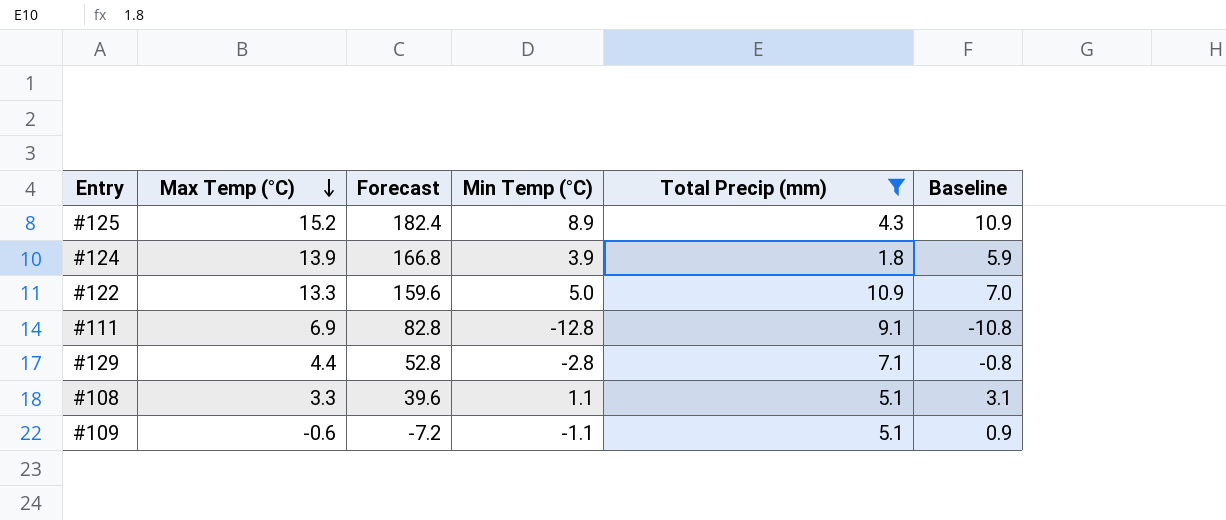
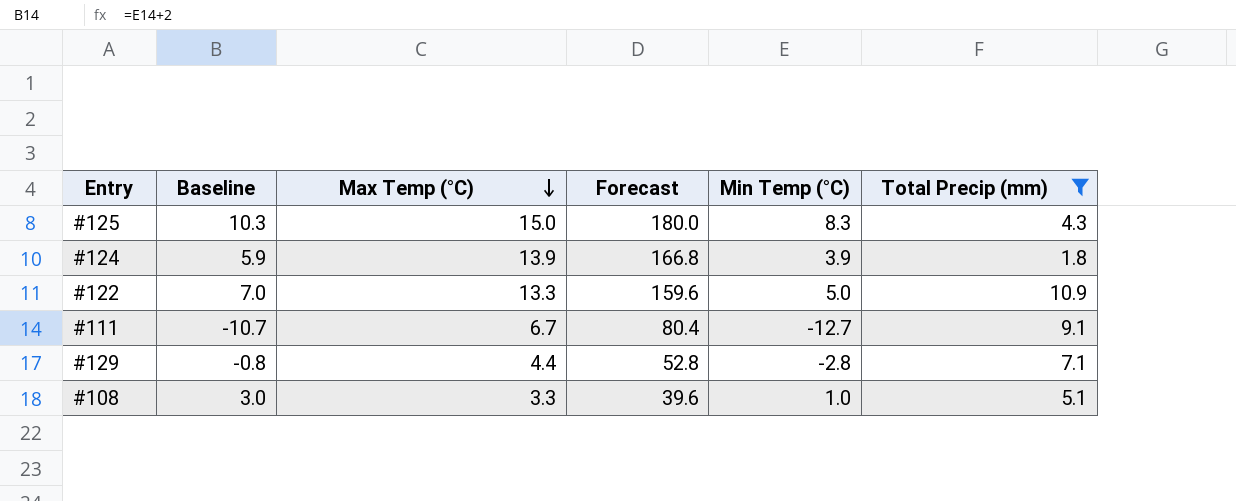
column Baseline | position: 6 -> 2
row #109: -0.6 | -7.2 | -1.1 | 5.1 | 0.9 -> none
#125 | Baseline: 10.9 -> 10.3
#125 | Max Temp (°C): 15.2 -> 15.0
#125 | Forecast: 182.4 -> 180.0
#125 | Min Temp (°C): 8.9 -> 8.3
#111 | Baseline: -10.8 -> -10.7
#111 | Max Temp (°C): 6.9 -> 6.7
#111 | Forecast: 82.8 -> 80.4
#111 | Min Temp (°C): -12.8 -> -12.7
#108 | Baseline: 3.1 -> 3.0
#108 | Min Temp (°C): 1.1 -> 1.0

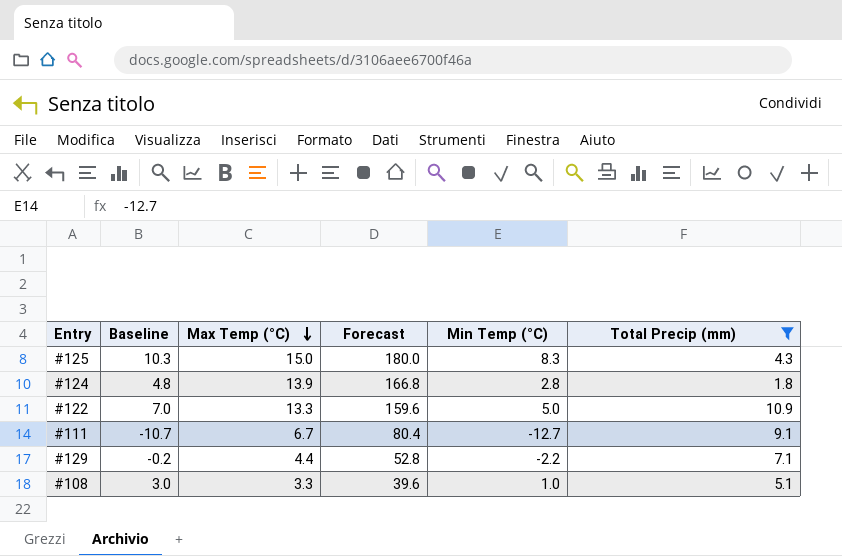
#124 | Baseline: 5.9 -> 4.8
#124 | Min Temp (°C): 3.9 -> 2.8
#129 | Baseline: -0.8 -> -0.2
#129 | Min Temp (°C): -2.8 -> -2.2

